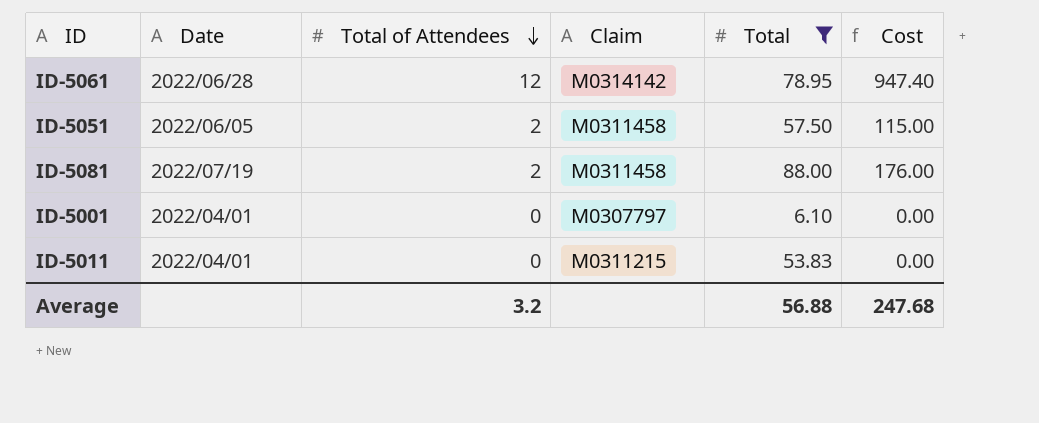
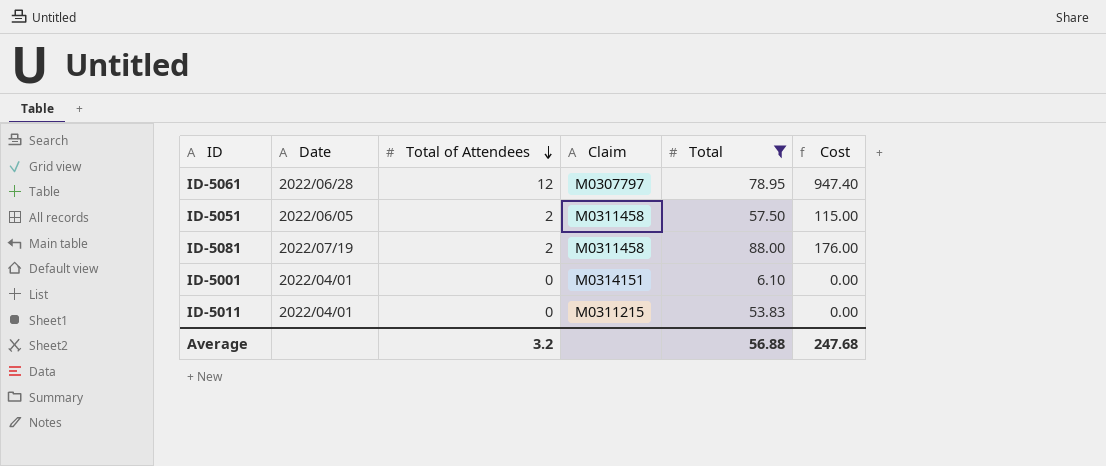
ID-5061 | Claim: M0314142 -> M0307797
ID-5001 | Claim: M0307797 -> M0314151

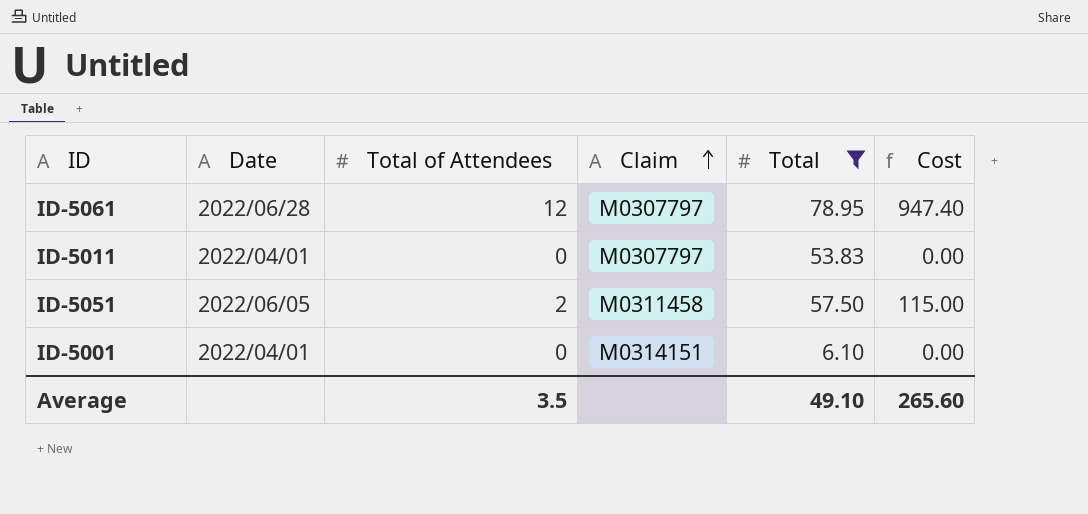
row order: Total of Attendees descending -> Claim ascending
row ID-5081: 2022/07/19 | 2 | M0311458 | 88.00 | 176.00 -> none
ID-5011 | Claim: M0311215 -> M0307797
Average | Total of Attendees: 3.2 -> 3.5
Average | Total: 56.88 -> 49.10
Average | Cost: 247.68 -> 265.60

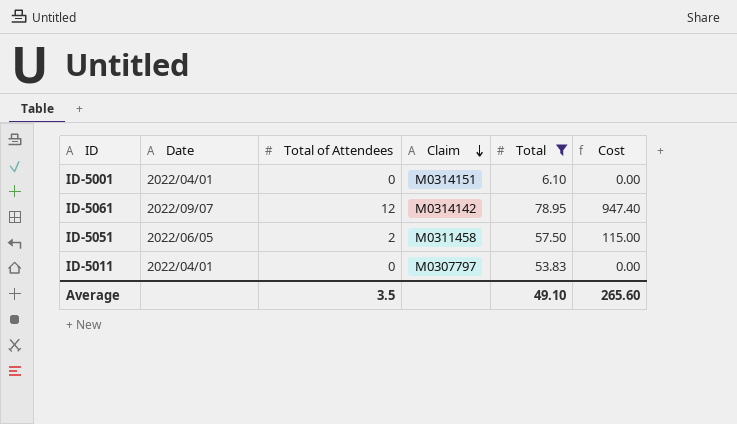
row order: Claim ascending -> Claim descending
ID-5061 | Date: 2022/06/28 -> 2022/09/07
ID-5061 | Claim: M0307797 -> M0314142

